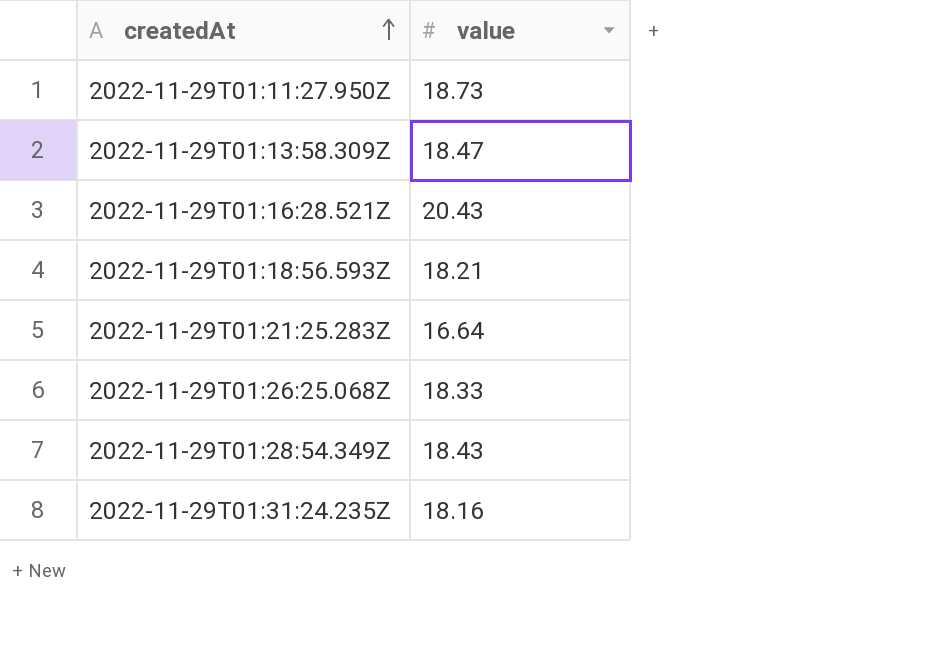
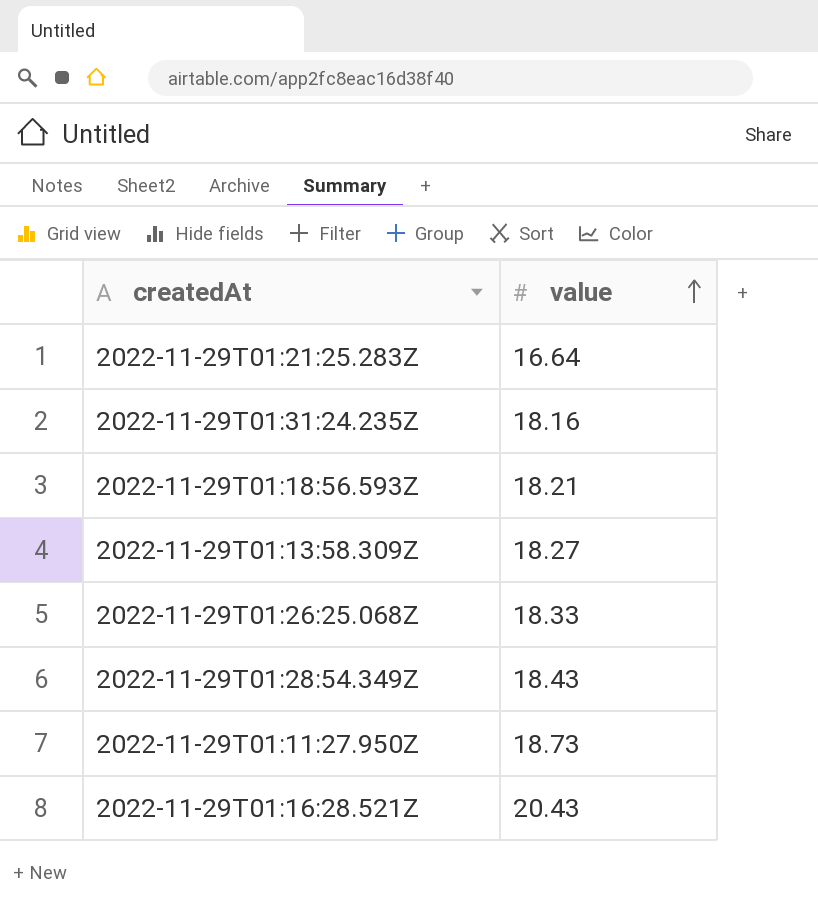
row order: createdAt ascending -> value ascending
2022-11-29T01:13:58.309Z | value: 18.47 -> 18.27

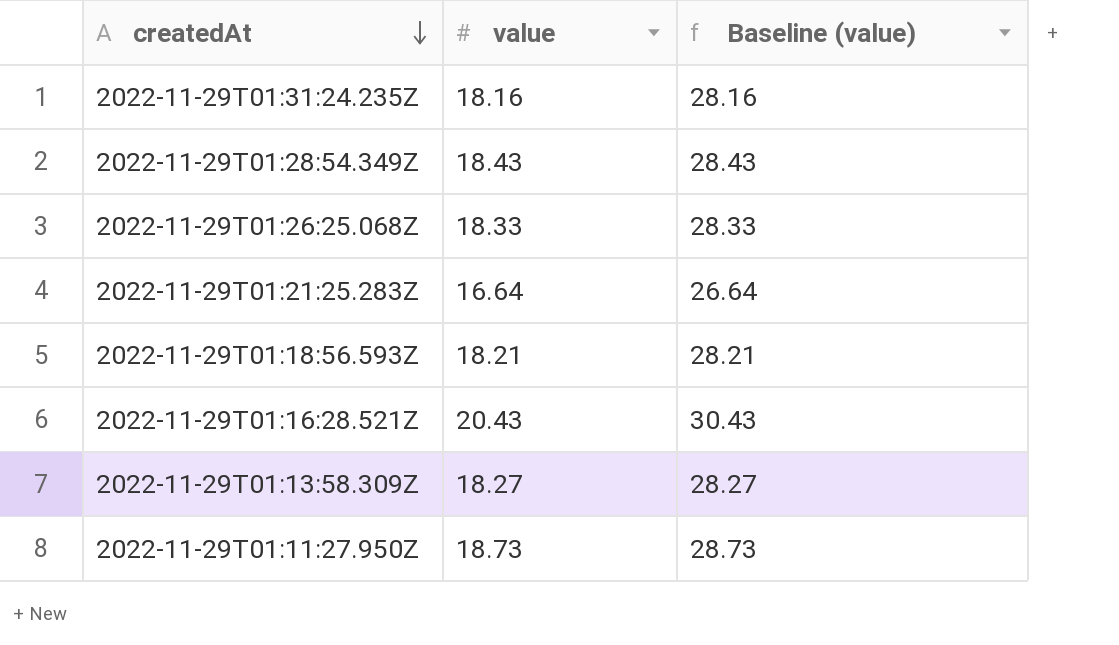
row order: value ascending -> createdAt descending
column Baseline (value) | formula: none -> [value] + 10

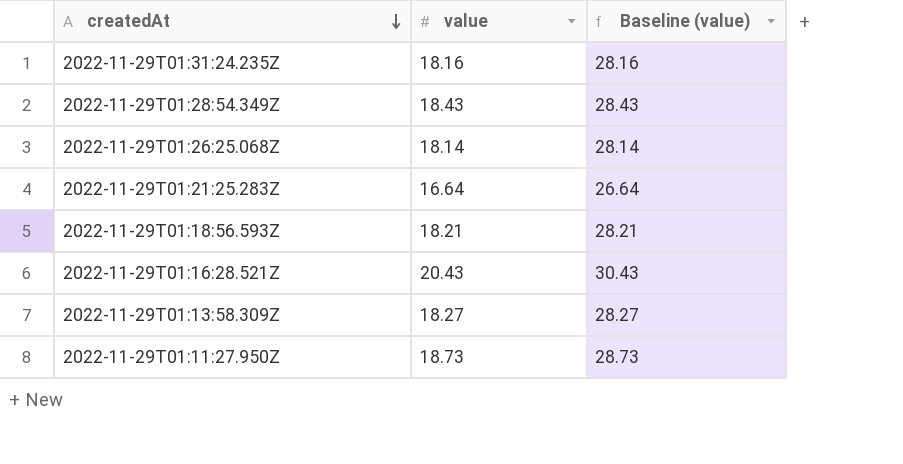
2022-11-29T01:26:25.068Z | value: 18.33 -> 18.14
2022-11-29T01:26:25.068Z | Baseline (value): 28.33 -> 28.14

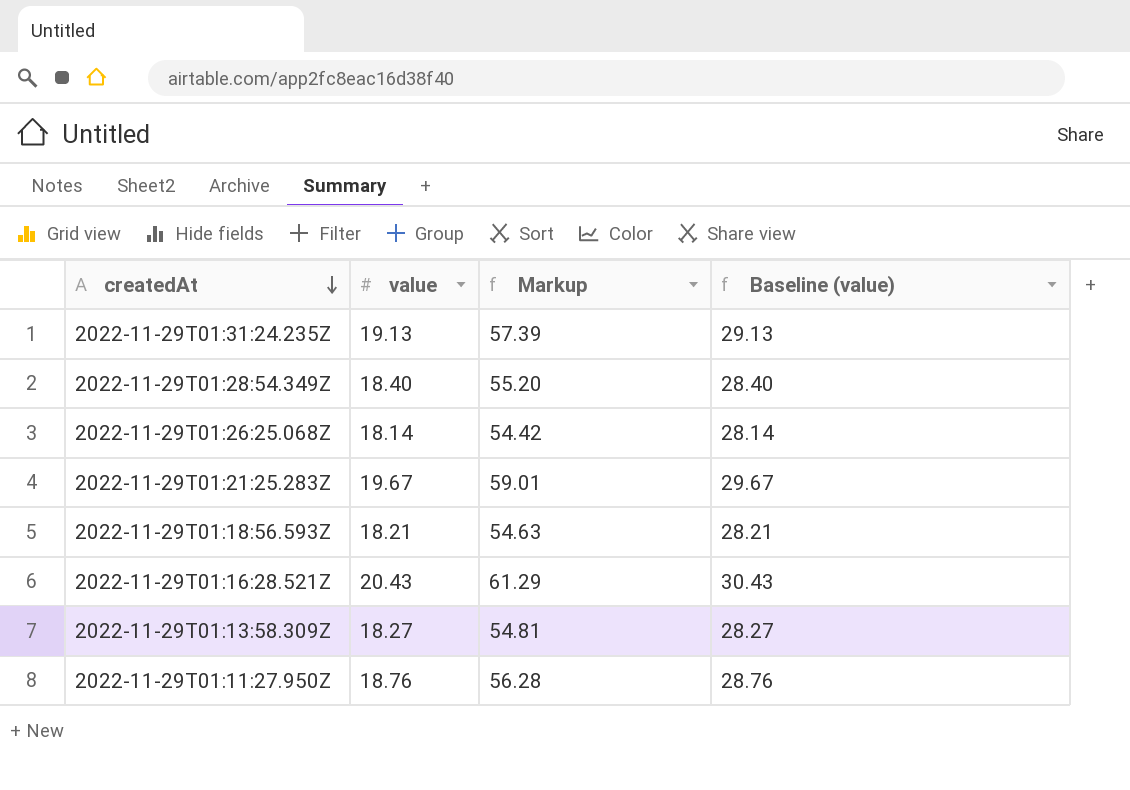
column Markup | formula: none -> [value] * 3
2022-11-29T01:31:24.235Z | value: 18.16 -> 19.13
2022-11-29T01:31:24.235Z | Baseline (value): 28.16 -> 29.13
2022-11-29T01:28:54.349Z | value: 18.43 -> 18.40
2022-11-29T01:28:54.349Z | Baseline (value): 28.43 -> 28.40
2022-11-29T01:21:25.283Z | value: 16.64 -> 19.67
2022-11-29T01:21:25.283Z | Baseline (value): 26.64 -> 29.67
2022-11-29T01:11:27.950Z | value: 18.73 -> 18.76
2022-11-29T01:11:27.950Z | Baseline (value): 28.73 -> 28.76

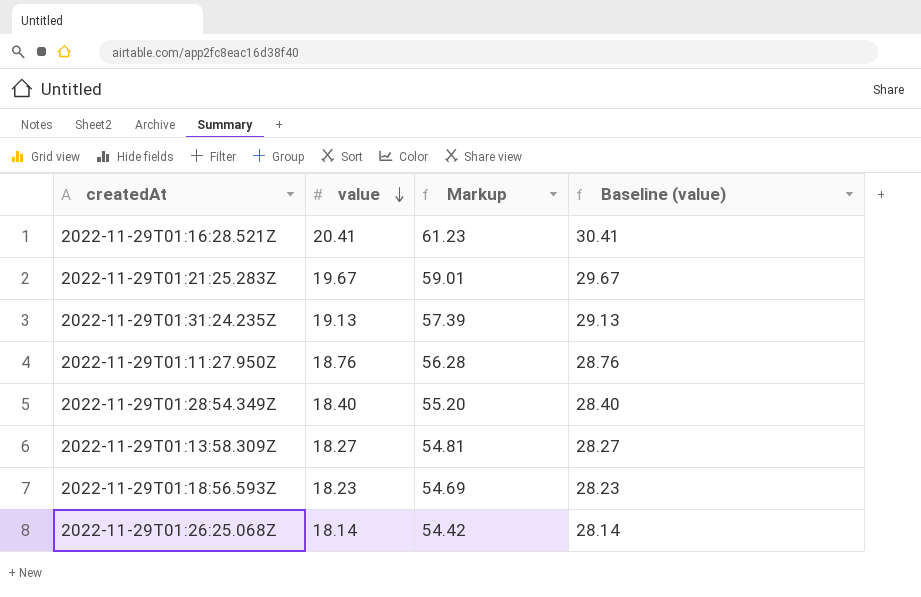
row order: createdAt descending -> value descending
2022-11-29T01:16:28.521Z | value: 20.43 -> 20.41
2022-11-29T01:16:28.521Z | Markup: 61.29 -> 61.23
2022-11-29T01:16:28.521Z | Baseline (value): 30.43 -> 30.41
2022-11-29T01:18:56.593Z | value: 18.21 -> 18.23
2022-11-29T01:18:56.593Z | Markup: 54.63 -> 54.69
2022-11-29T01:18:56.593Z | Baseline (value): 28.21 -> 28.23

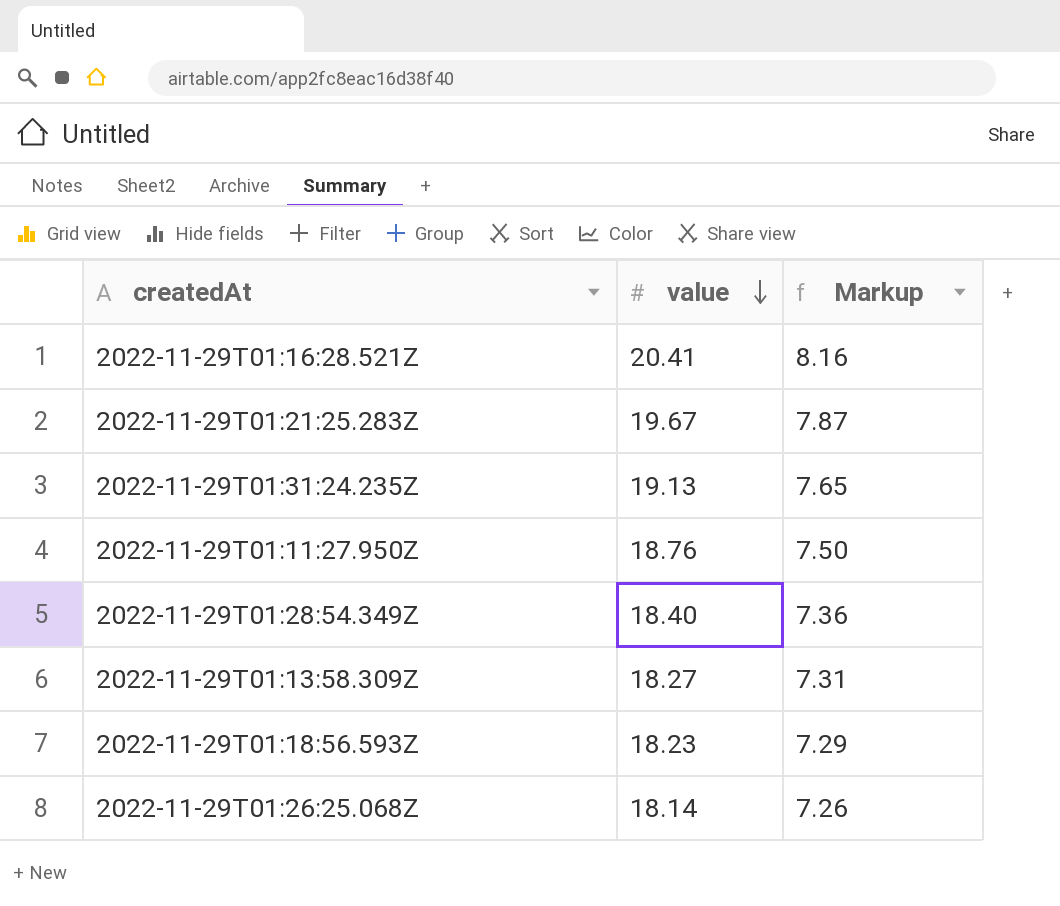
column Baseline (value) | formula: [value] + 10 -> none
column Markup | formula: [value] * 3 -> [value] * 0.4

